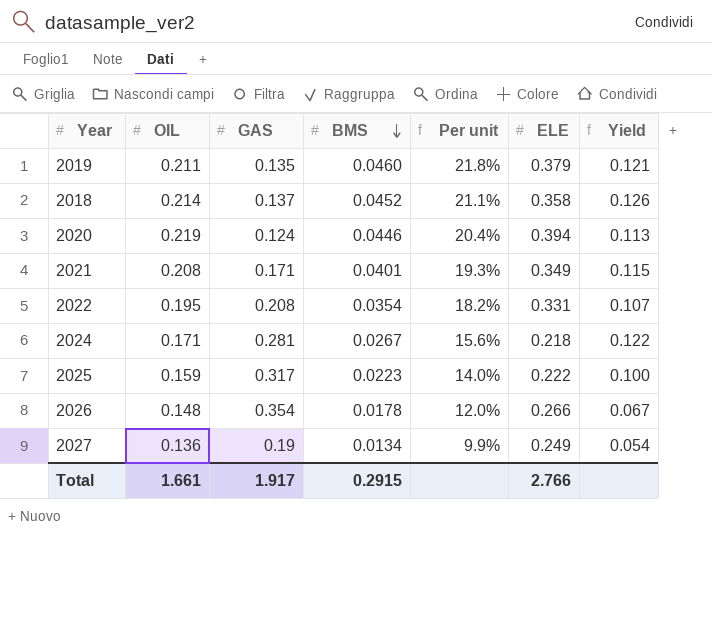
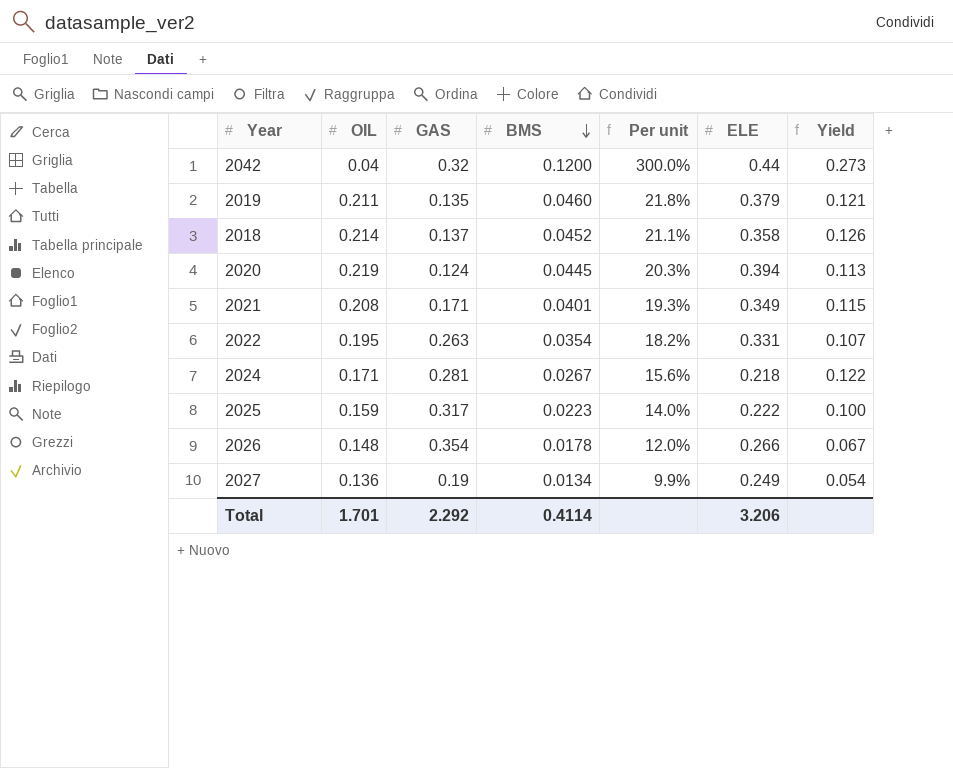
row 2042: none -> 0.04 | 0.32 | 0.1200 | 300.0% | 0.44 | 0.273
2020 | BMS: 0.0446 -> 0.0445
2020 | Per unit: 20.4% -> 20.3%
2022 | GAS: 0.208 -> 0.263
Total | OIL: 1.661 -> 1.701
Total | GAS: 1.917 -> 2.292
Total | BMS: 0.2915 -> 0.4114
Total | ELE: 2.766 -> 3.206

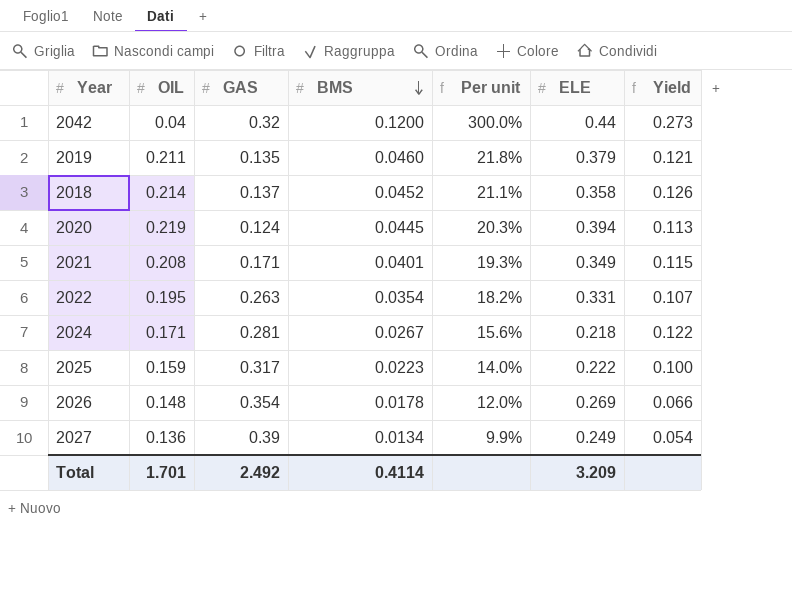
2026 | ELE: 0.266 -> 0.269
2026 | Yield: 0.067 -> 0.066
2027 | GAS: 0.19 -> 0.39
Total | GAS: 2.292 -> 2.492
Total | ELE: 3.206 -> 3.209

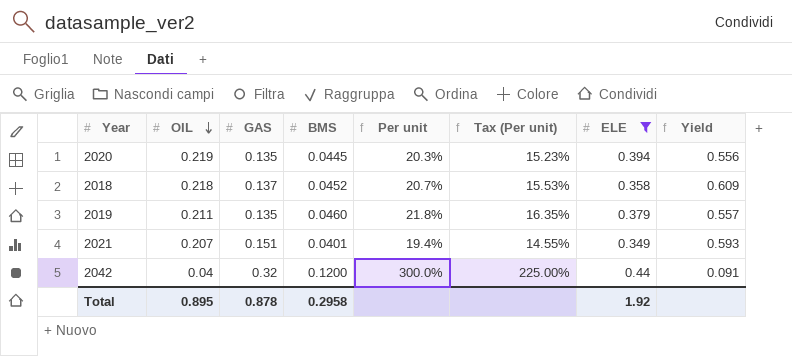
filter: none -> ELE >= 0.349
row order: BMS descending -> OIL descending
column Tax (Per unit) | formula: none -> [Per unit] * 0.75
column Yield | formula: [BMS] / [ELE] -> [OIL] / [ELE]
2020 | GAS: 0.124 -> 0.135
2018 | OIL: 0.214 -> 0.218
2018 | Per unit: 21.1% -> 20.7%
2021 | OIL: 0.208 -> 0.207
2021 | GAS: 0.171 -> 0.151
2021 | Per unit: 19.3% -> 19.4%
Total | OIL: 1.701 -> 0.895
Total | GAS: 2.492 -> 0.878
Total | BMS: 0.4114 -> 0.2958
Total | ELE: 3.209 -> 1.92

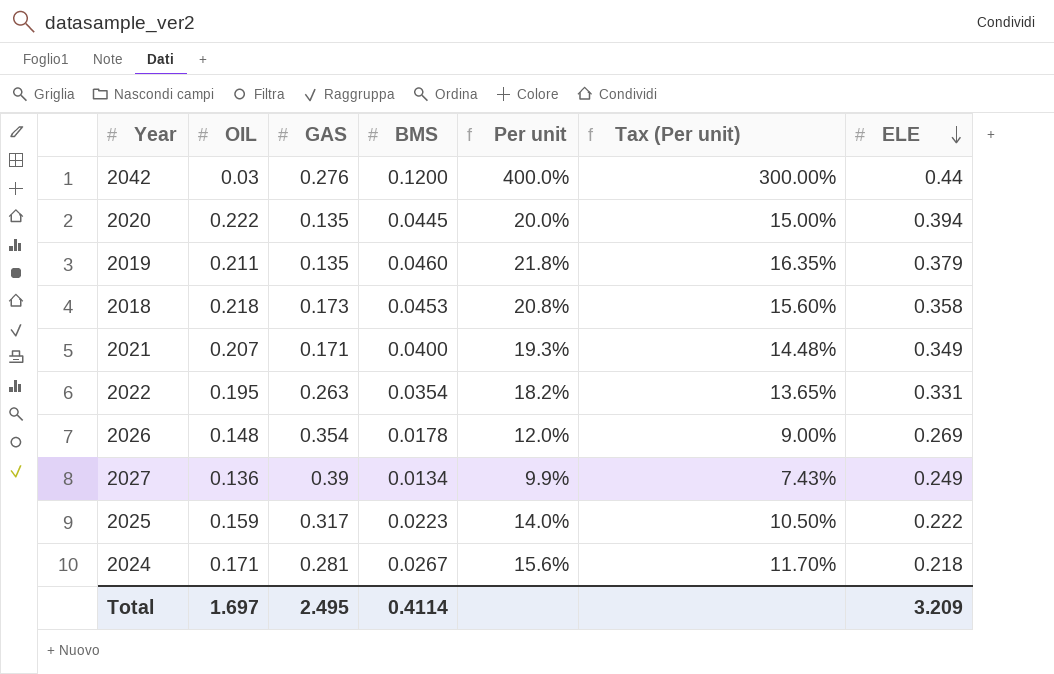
filter: ELE >= 0.349 -> none
row order: OIL descending -> ELE descending
column Yield | formula: [OIL] / [ELE] -> none
2042 | OIL: 0.04 -> 0.03
2042 | GAS: 0.32 -> 0.276
2042 | Per unit: 300.0% -> 400.0%
2042 | Tax (Per unit): 225.00% -> 300.00%
2020 | OIL: 0.219 -> 0.222
2020 | Per unit: 20.3% -> 20.0%
2020 | Tax (Per unit): 15.23% -> 15.00%
2018 | GAS: 0.137 -> 0.173
2018 | BMS: 0.0452 -> 0.0453
2018 | Per unit: 20.7% -> 20.8%
2018 | Tax (Per unit): 15.53% -> 15.60%
2021 | GAS: 0.151 -> 0.171
2021 | BMS: 0.0401 -> 0.0400
2021 | Per unit: 19.4% -> 19.3%
2021 | Tax (Per unit): 14.55% -> 14.48%
Total | OIL: 0.895 -> 1.697
Total | GAS: 0.878 -> 2.495
Total | BMS: 0.2958 -> 0.4114
Total | ELE: 1.92 -> 3.209

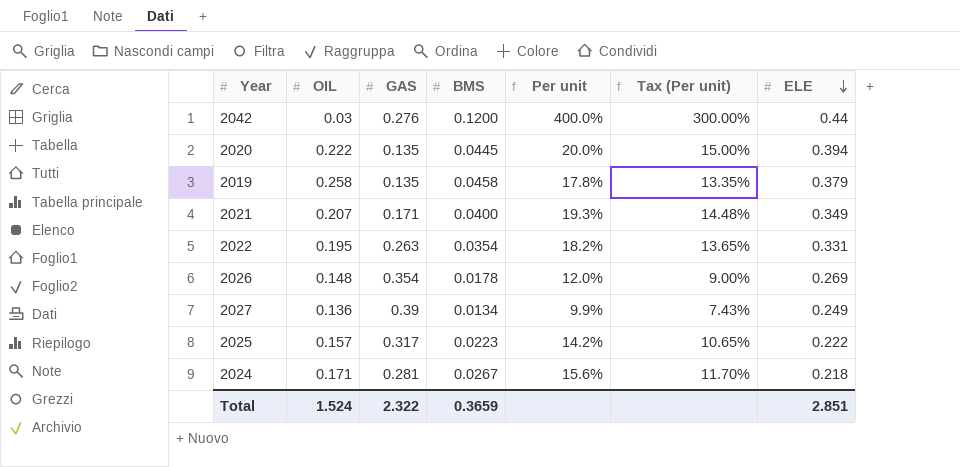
row 2018: 0.218 | 0.173 | 0.0453 | 20.8% | 15.60% | 0.358 -> none
2019 | OIL: 0.211 -> 0.258
2019 | BMS: 0.0460 -> 0.0458
2019 | Per unit: 21.8% -> 17.8%
2019 | Tax (Per unit): 16.35% -> 13.35%
2025 | OIL: 0.159 -> 0.157
2025 | Per unit: 14.0% -> 14.2%
2025 | Tax (Per unit): 10.50% -> 10.65%
Total | OIL: 1.697 -> 1.524
Total | GAS: 2.495 -> 2.322
Total | BMS: 0.4114 -> 0.3659
Total | ELE: 3.209 -> 2.851

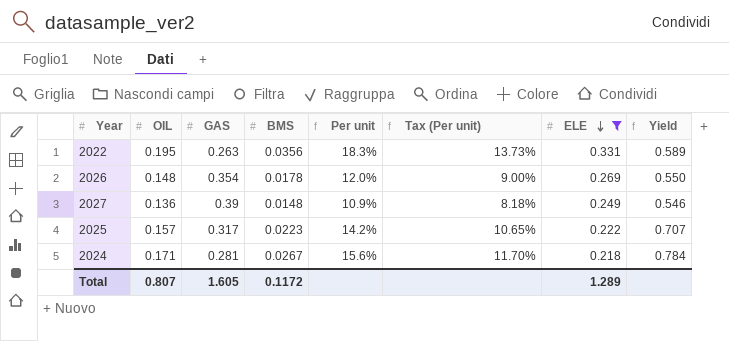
filter: none -> ELE <= 0.331
column Yield | formula: none -> [OIL] / [ELE]
2022 | BMS: 0.0354 -> 0.0356
2022 | Per unit: 18.2% -> 18.3%
2022 | Tax (Per unit): 13.65% -> 13.73%
2027 | BMS: 0.0134 -> 0.0148
2027 | Per unit: 9.9% -> 10.9%
2027 | Tax (Per unit): 7.43% -> 8.18%
Total | OIL: 1.524 -> 0.807
Total | GAS: 2.322 -> 1.605
Total | BMS: 0.3659 -> 0.1172
Total | ELE: 2.851 -> 1.289

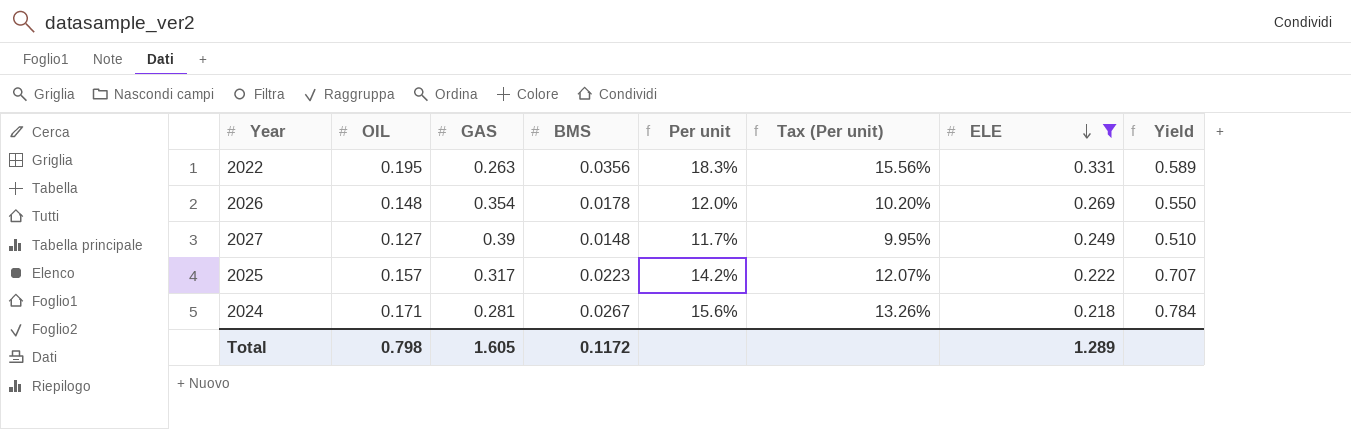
column Tax (Per unit) | formula: [Per unit] * 0.75 -> [Per unit] * 0.85
2027 | OIL: 0.136 -> 0.127
2027 | Per unit: 10.9% -> 11.7%
2027 | Yield: 0.546 -> 0.510
Total | OIL: 0.807 -> 0.798

